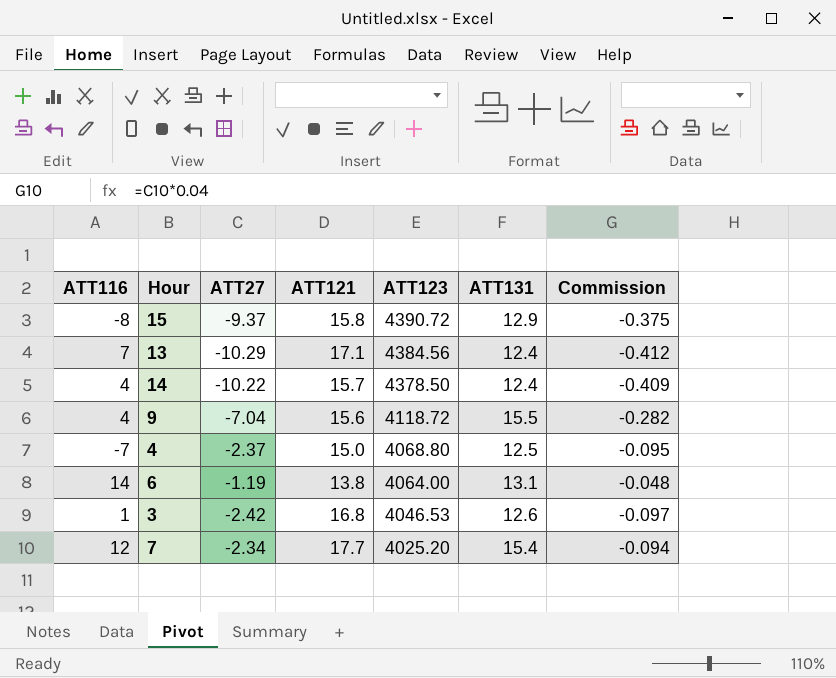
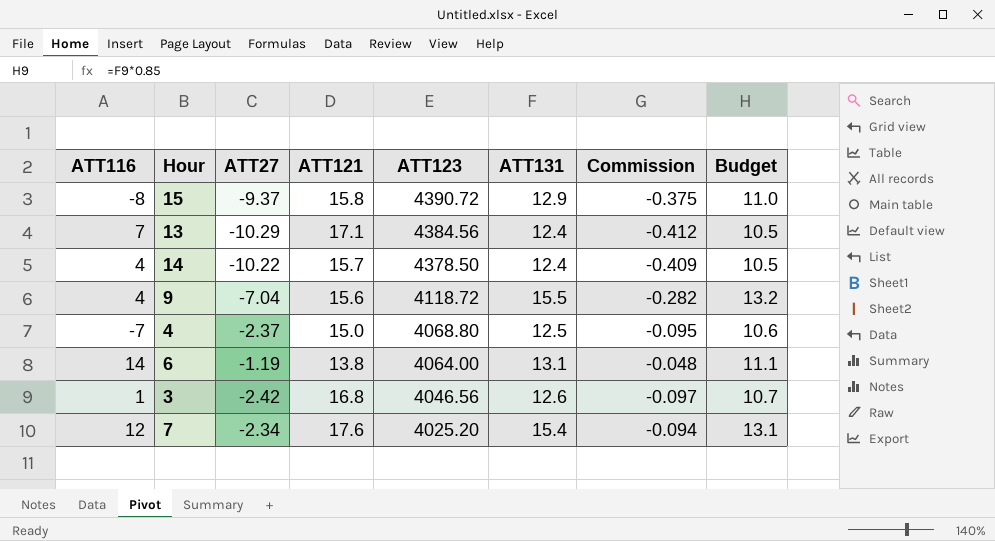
column Budget | formula: none -> [ATT131] * 0.85
3 | ATT123: 4046.53 -> 4046.56
7 | ATT121: 17.7 -> 17.6

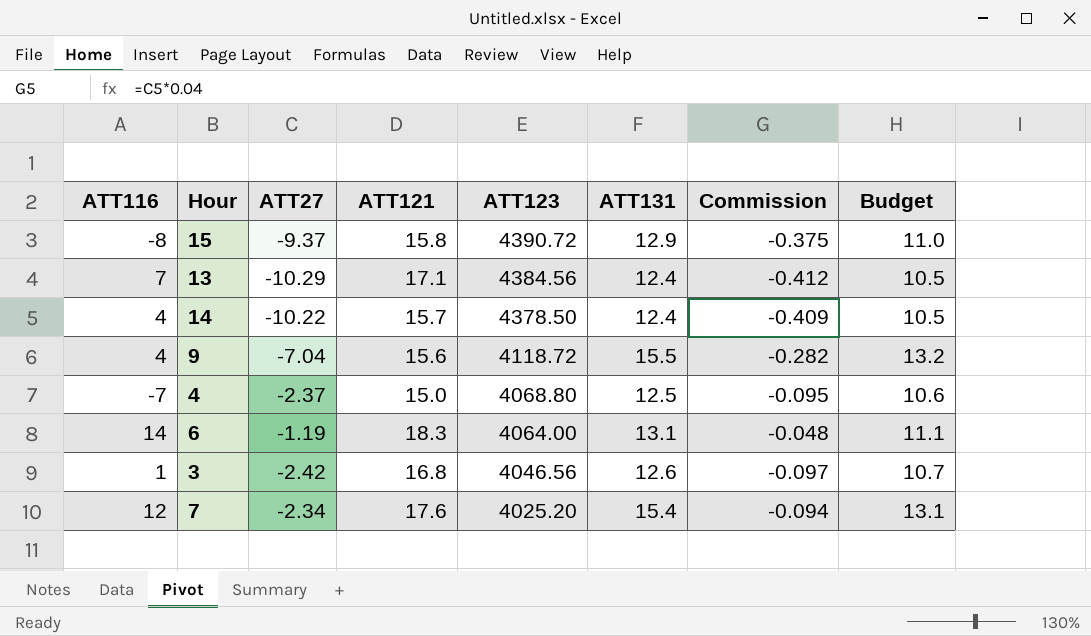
6 | ATT121: 13.8 -> 18.3

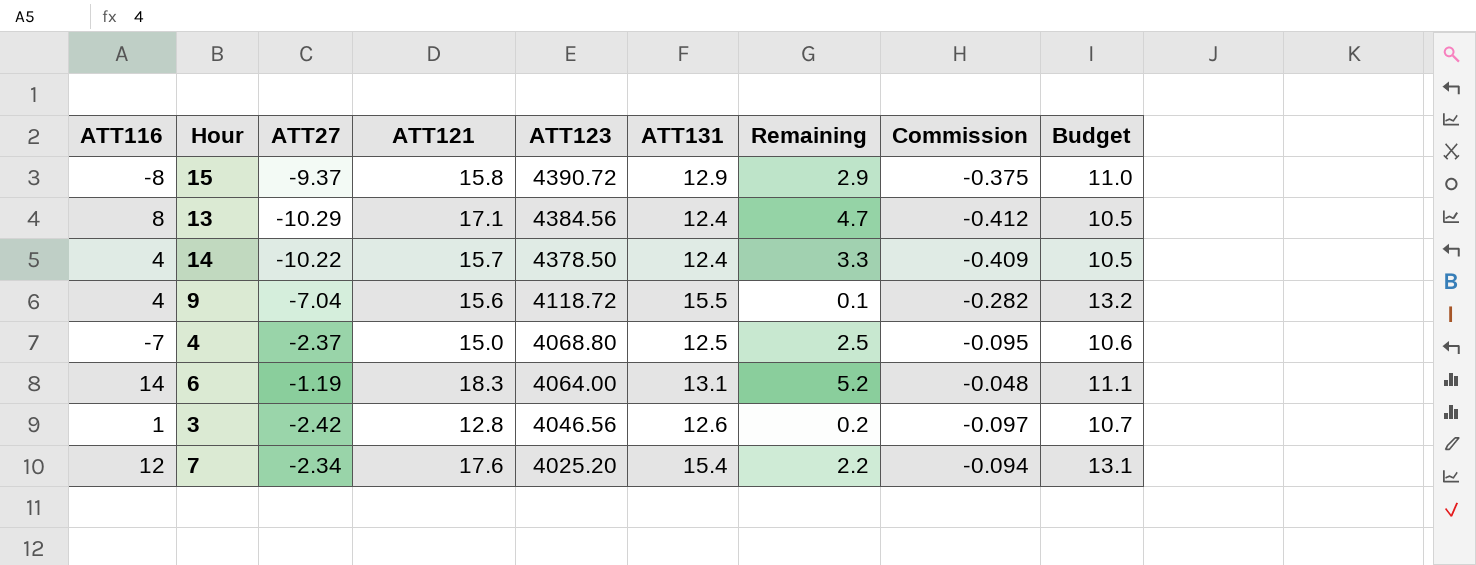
column Remaining | formula: none -> [ATT121] - [ATT131]
13 | ATT116: 7 -> 8
3 | ATT121: 16.8 -> 12.8

